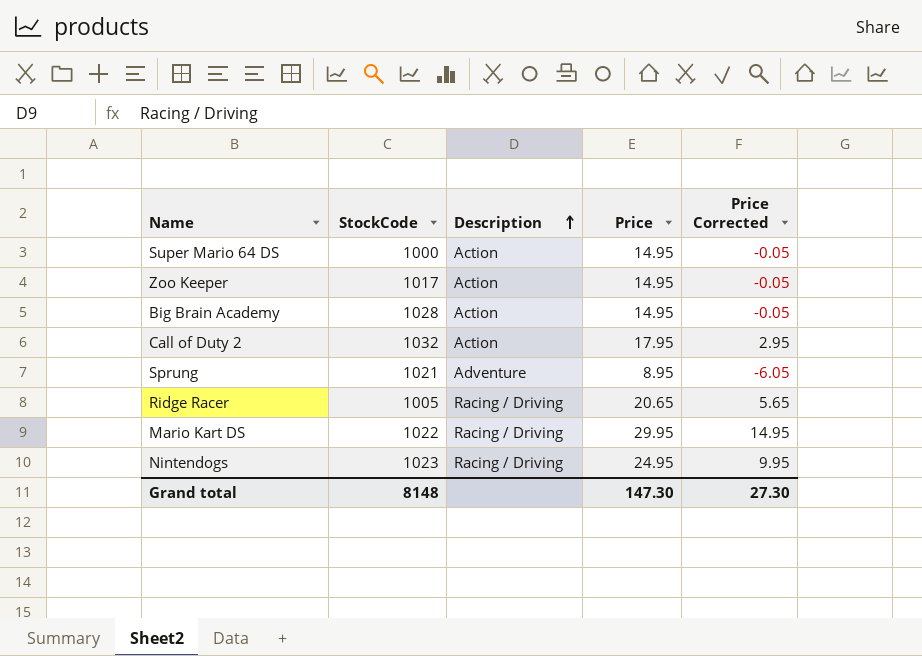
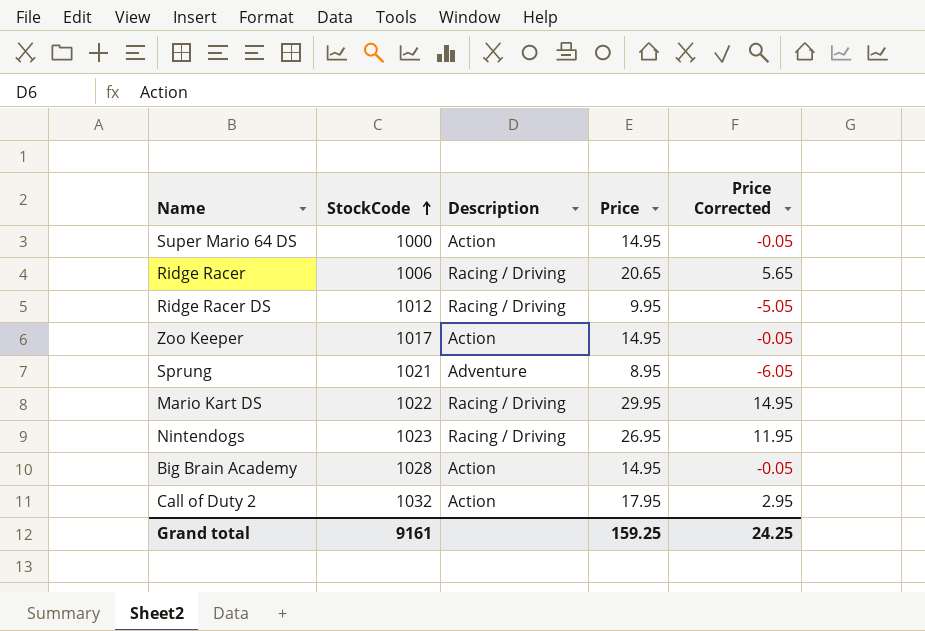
row order: Description ascending -> StockCode ascending
Ridge Racer | StockCode: 1005 -> 1006
row Ridge Racer DS: none -> 1012 | Racing / Driving | 9.95 | -5.05
Nintendogs | Price: 24.95 -> 26.95
Nintendogs | Price Corrected: 9.95 -> 11.95
Grand total | StockCode: 8148 -> 9161
Grand total | Price: 147.30 -> 159.25
Grand total | Price Corrected: 27.30 -> 24.25

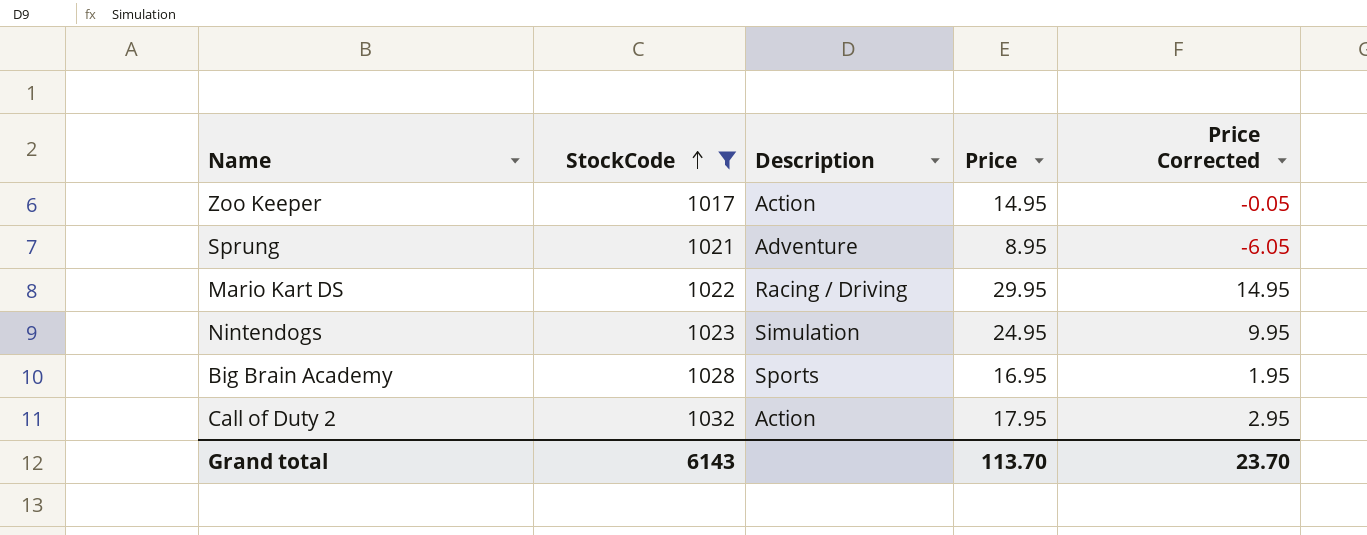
filter: none -> StockCode >= 1017
Nintendogs | Description: Racing / Driving -> Simulation
Nintendogs | Price: 26.95 -> 24.95
Nintendogs | Price Corrected: 11.95 -> 9.95
Big Brain Academy | Description: Action -> Sports
Big Brain Academy | Price: 14.95 -> 16.95
Big Brain Academy | Price Corrected: -0.05 -> 1.95
Grand total | StockCode: 9161 -> 6143
Grand total | Price: 159.25 -> 113.70
Grand total | Price Corrected: 24.25 -> 23.70

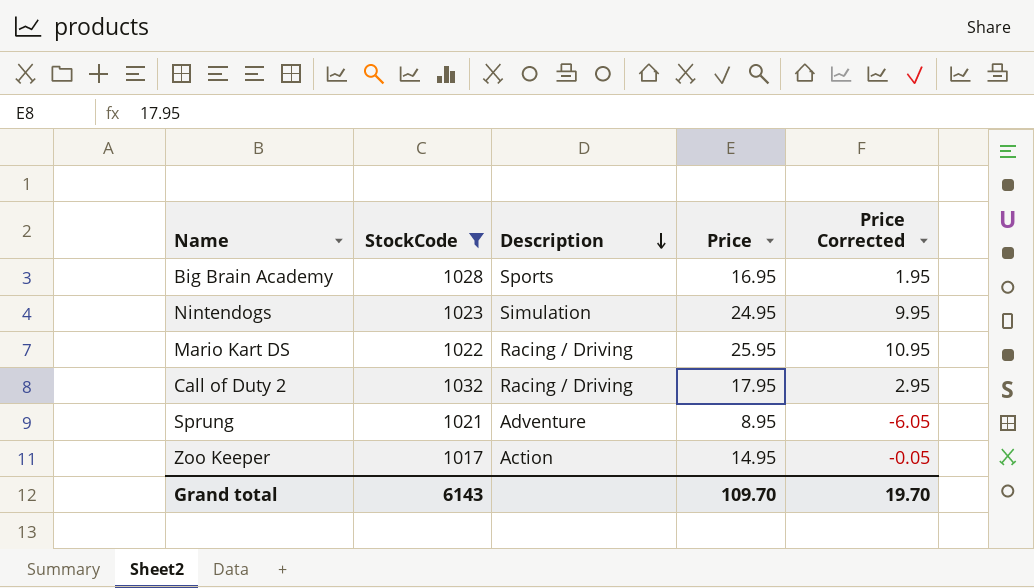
row order: StockCode ascending -> Description descending
Mario Kart DS | Price: 29.95 -> 25.95
Mario Kart DS | Price Corrected: 14.95 -> 10.95
Call of Duty 2 | Description: Action -> Racing / Driving
Grand total | Price: 113.70 -> 109.70
Grand total | Price Corrected: 23.70 -> 19.70

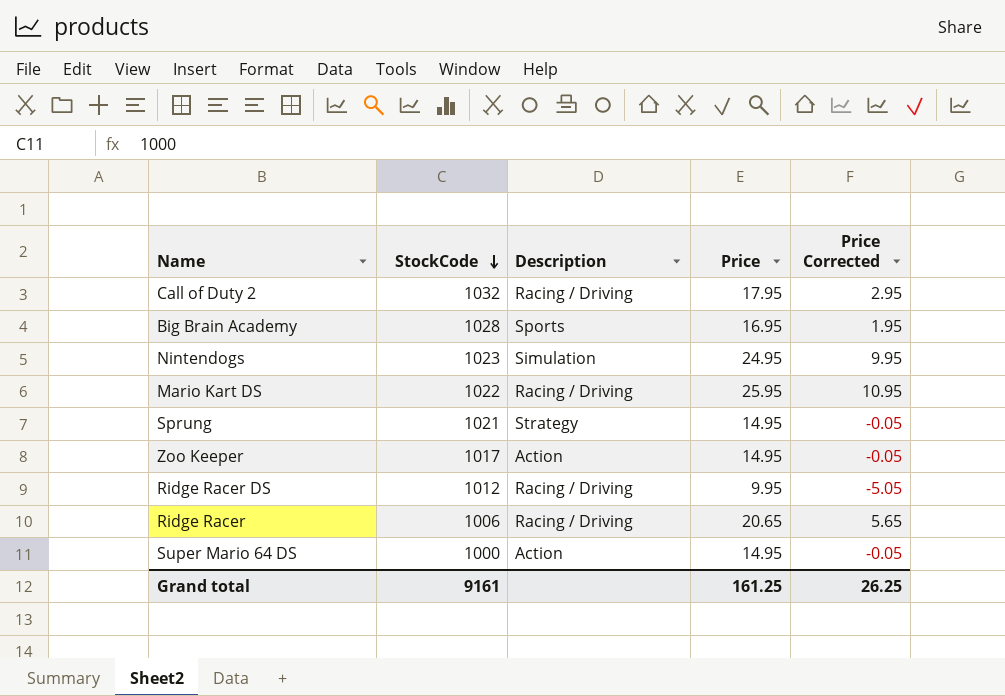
filter: StockCode >= 1017 -> none
row order: Description descending -> StockCode descending
Sprung | Description: Adventure -> Strategy
Sprung | Price: 8.95 -> 14.95
Sprung | Price Corrected: -6.05 -> -0.05
Grand total | StockCode: 6143 -> 9161
Grand total | Price: 109.70 -> 161.25
Grand total | Price Corrected: 19.70 -> 26.25

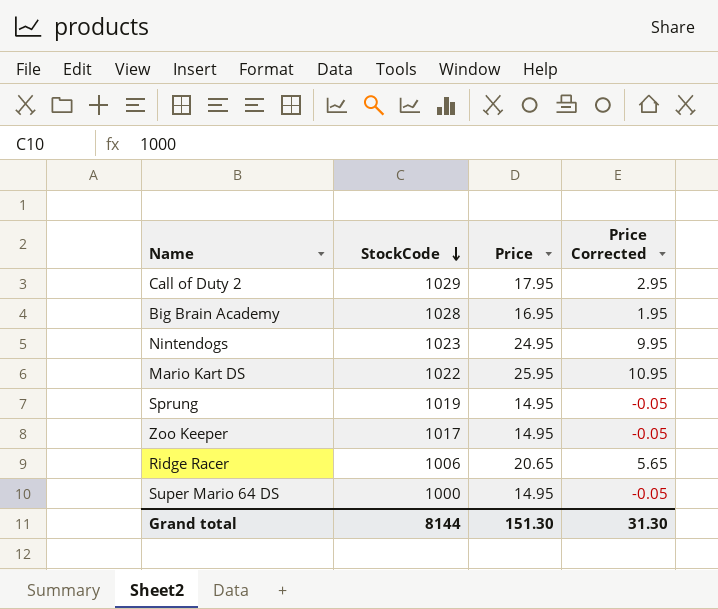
column Description | position: 3 -> none
row Ridge Racer DS: 1012 | Racing / Driving | 9.95 | -5.05 -> none
Call of Duty 2 | StockCode: 1032 -> 1029
Sprung | StockCode: 1021 -> 1019
Grand total | StockCode: 9161 -> 8144
Grand total | Price: 161.25 -> 151.30
Grand total | Price Corrected: 26.25 -> 31.30

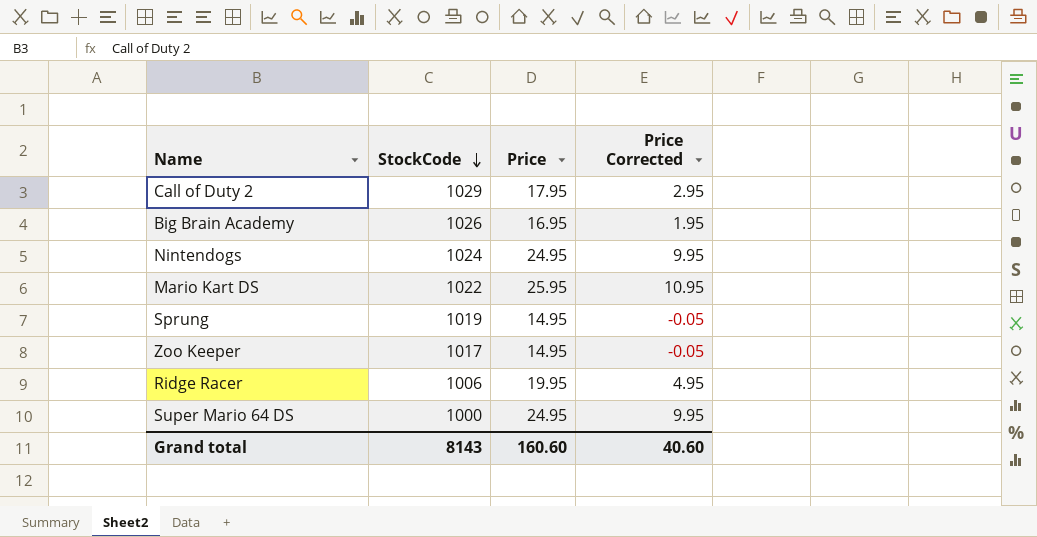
Big Brain Academy | StockCode: 1028 -> 1026
Nintendogs | StockCode: 1023 -> 1024
Ridge Racer | Price: 20.65 -> 19.95
Ridge Racer | Price Corrected: 5.65 -> 4.95
Super Mario 64 DS | Price: 14.95 -> 24.95
Super Mario 64 DS | Price Corrected: -0.05 -> 9.95
Grand total | StockCode: 8144 -> 8143
Grand total | Price: 151.30 -> 160.60
Grand total | Price Corrected: 31.30 -> 40.60

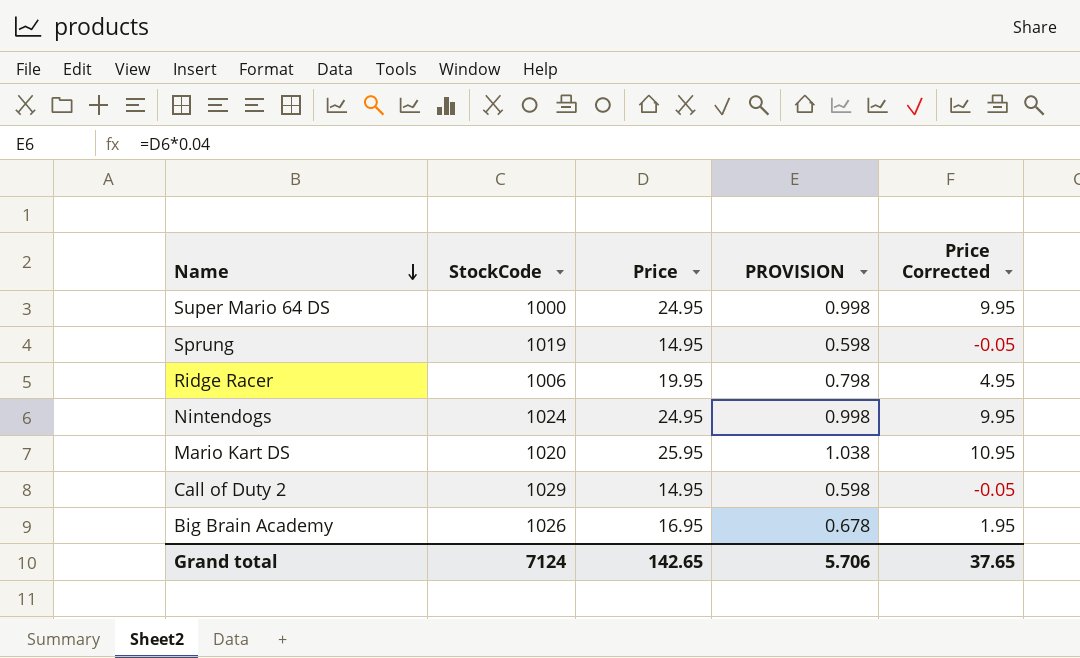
row order: StockCode descending -> Name descending
column PROVISION | formula: none -> [Price] * 0.04
row Zoo Keeper: 1017 | 14.95 | -0.05 -> none
Mario Kart DS | StockCode: 1022 -> 1020
Call of Duty 2 | Price: 17.95 -> 14.95
Call of Duty 2 | Price Corrected: 2.95 -> -0.05
Grand total | StockCode: 8143 -> 7124
Grand total | Price: 160.60 -> 142.65
Grand total | Price Corrected: 40.60 -> 37.65

